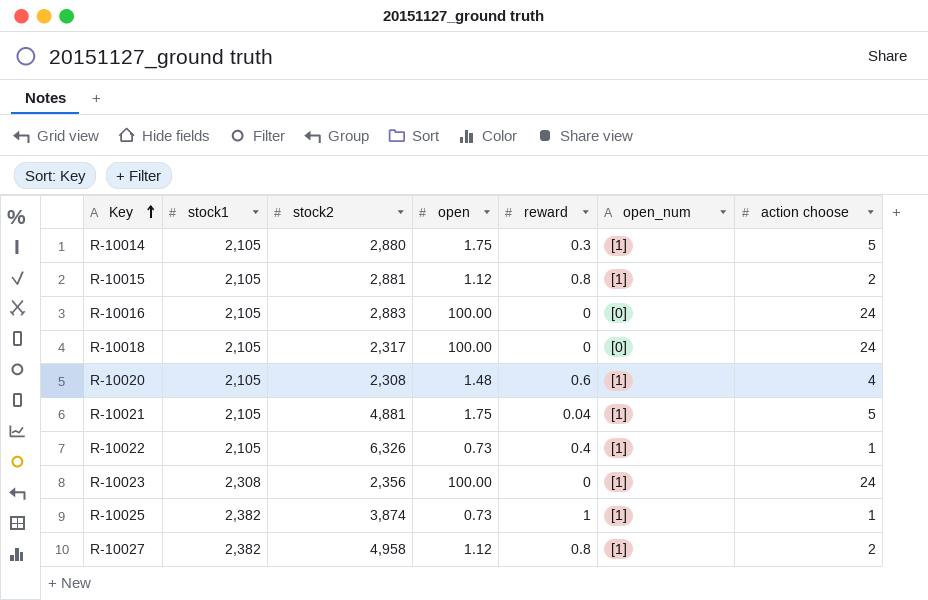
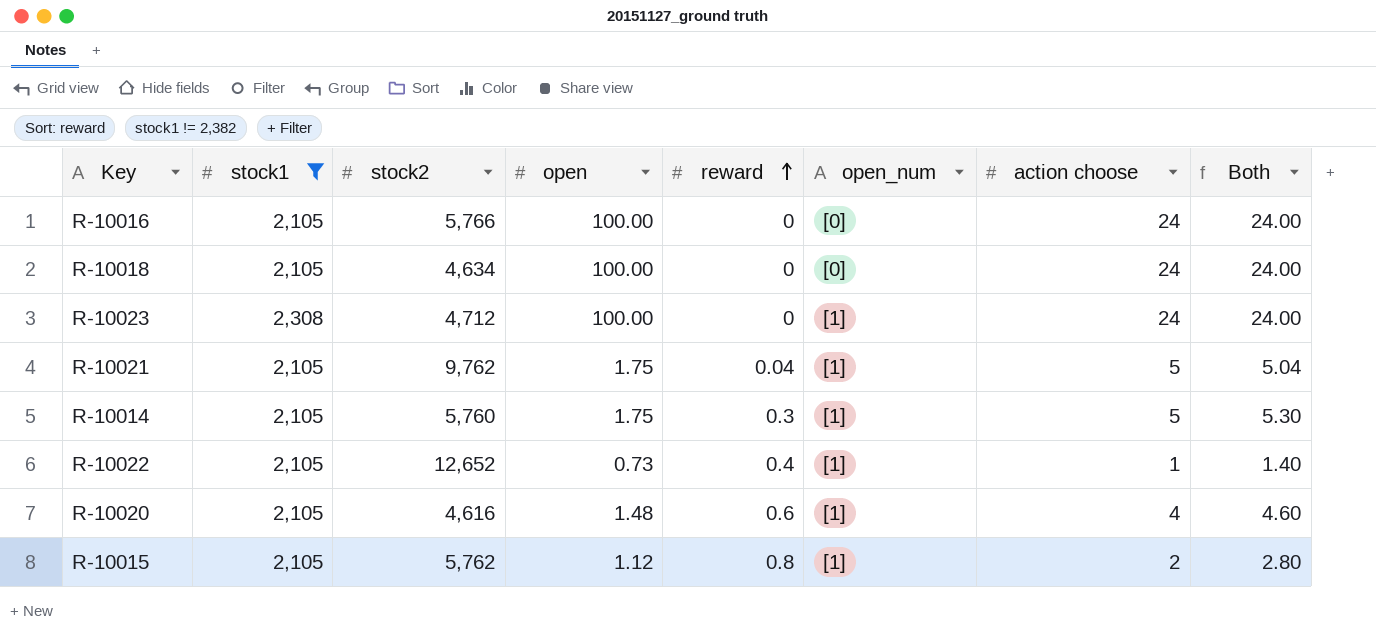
filter: none -> stock1 != 2,382
row order: Key ascending -> reward ascending
column Both | formula: none -> [reward] + [action choose]
R-10016 | stock2: 2,883 -> 5,766
R-10018 | stock2: 2,317 -> 4,634
R-10023 | stock2: 2,356 -> 4,712
R-10021 | stock2: 4,881 -> 9,762
R-10014 | stock2: 2,880 -> 5,760
R-10022 | stock2: 6,326 -> 12,652
R-10020 | stock2: 2,308 -> 4,616
R-10015 | stock2: 2,881 -> 5,762

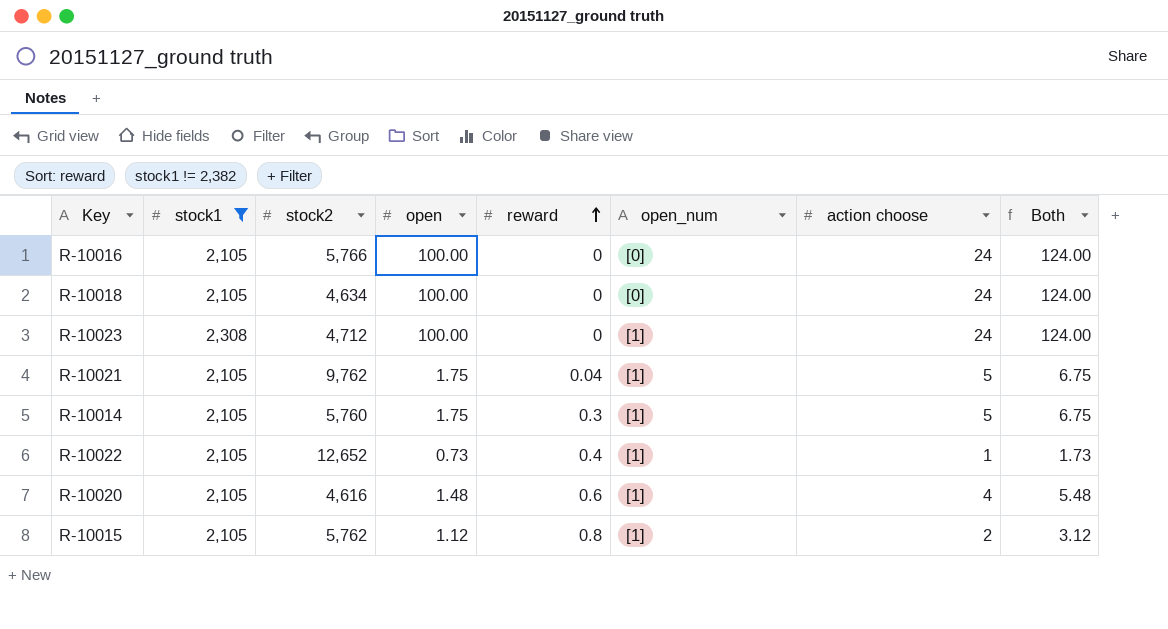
column Both | formula: [reward] + [action choose] -> [open] + [action choose]

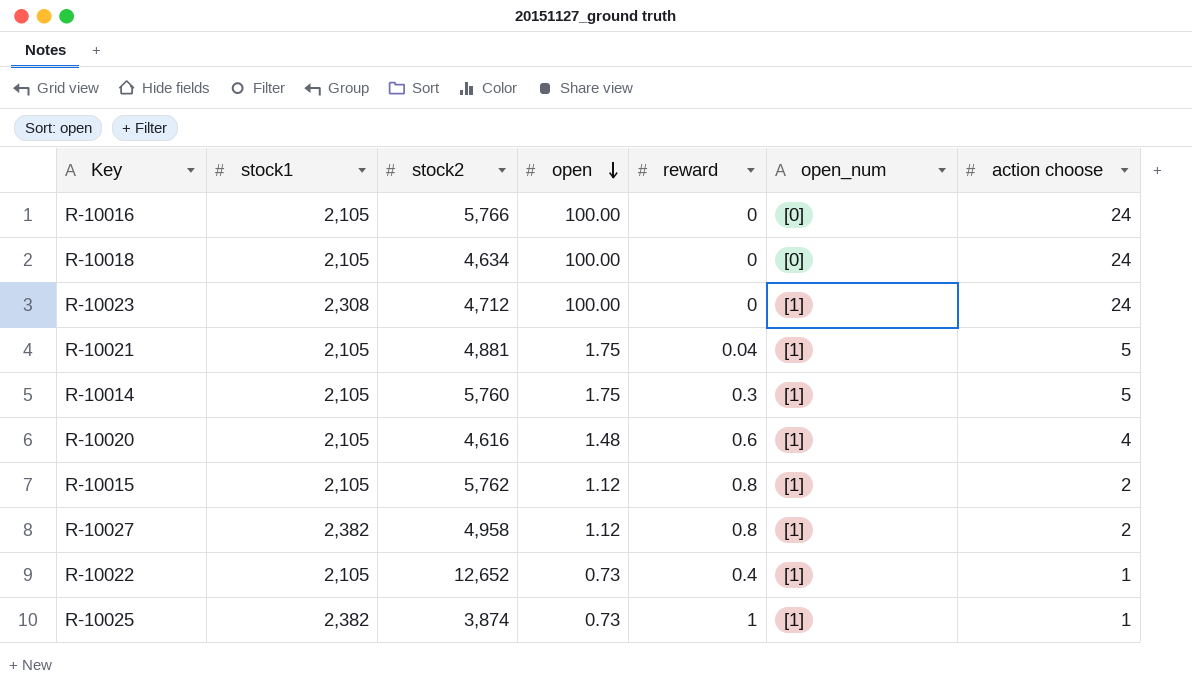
filter: stock1 != 2,382 -> none
row order: reward ascending -> open descending
column Both | formula: [open] + [action choose] -> none
R-10021 | stock2: 9,762 -> 4,881

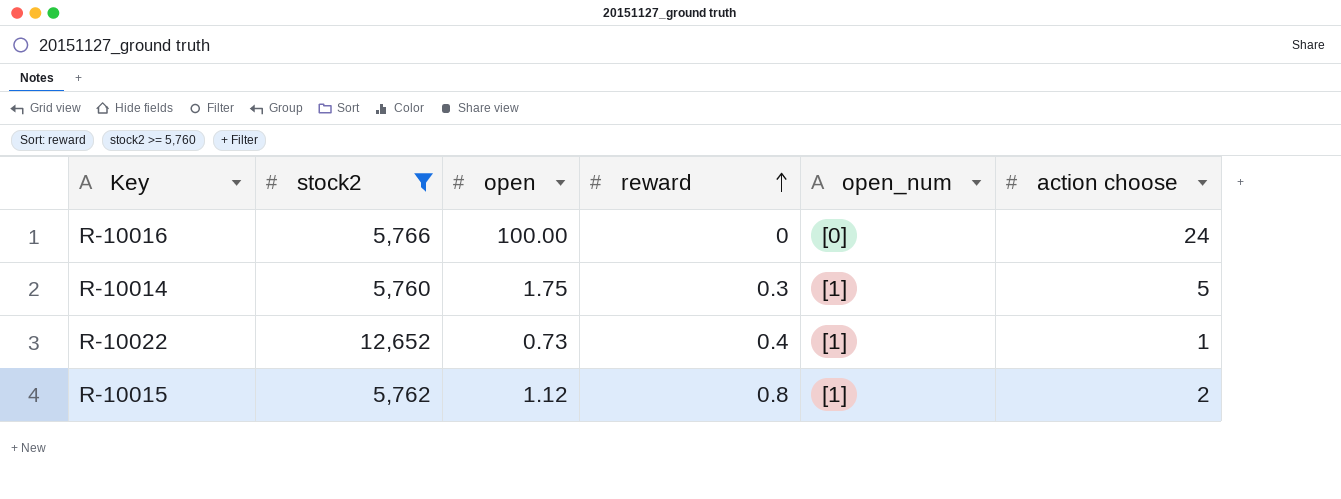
filter: none -> stock2 >= 5,760
row order: open descending -> reward ascending
column stock1 | position: 2 -> none

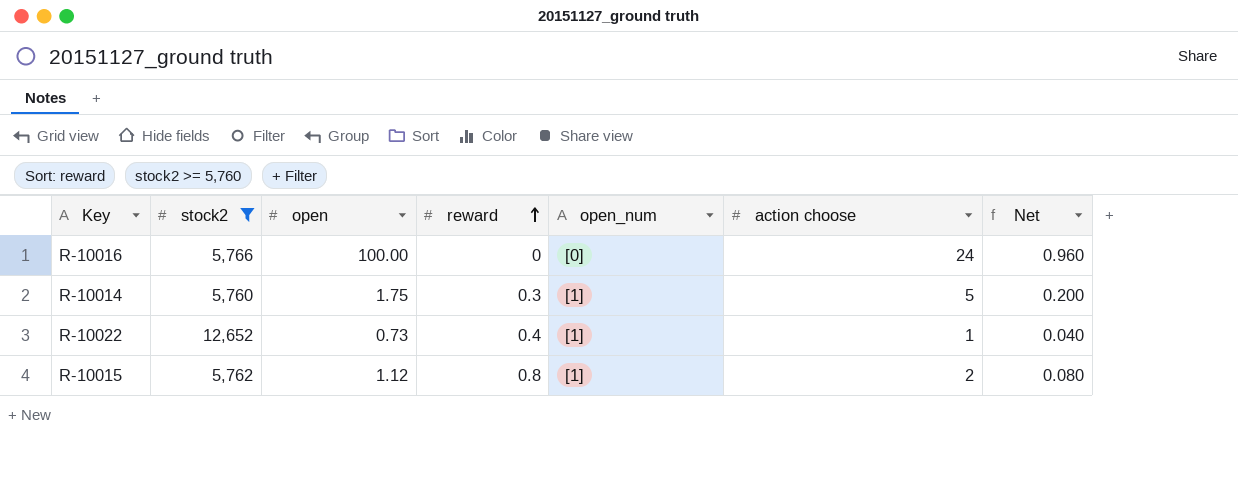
column Net | formula: none -> [action choose] * 0.04

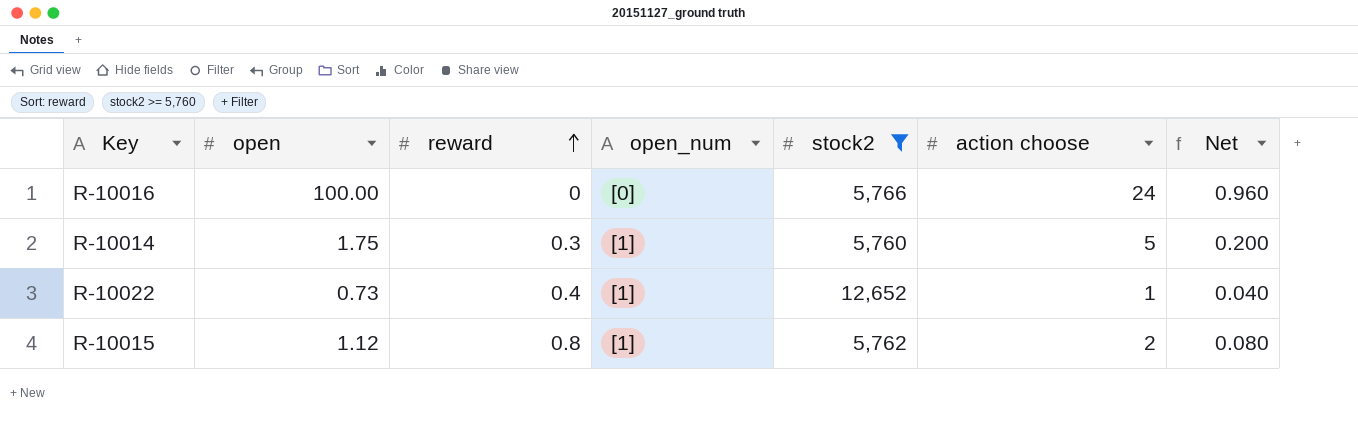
column stock2 | position: 2 -> 5

